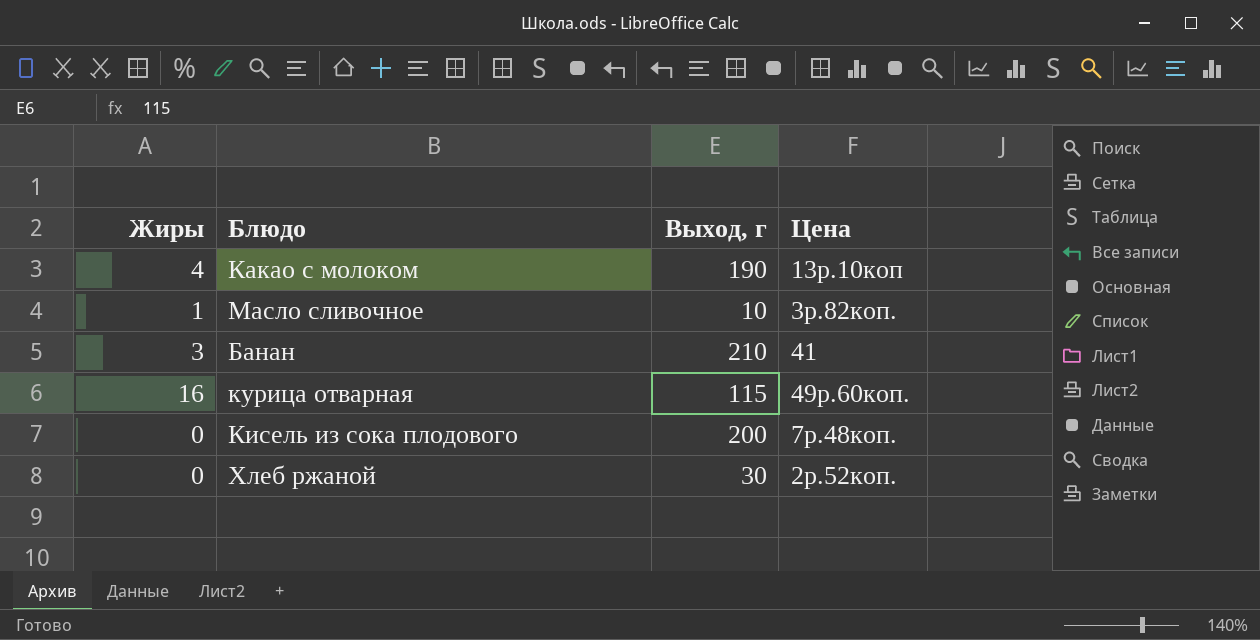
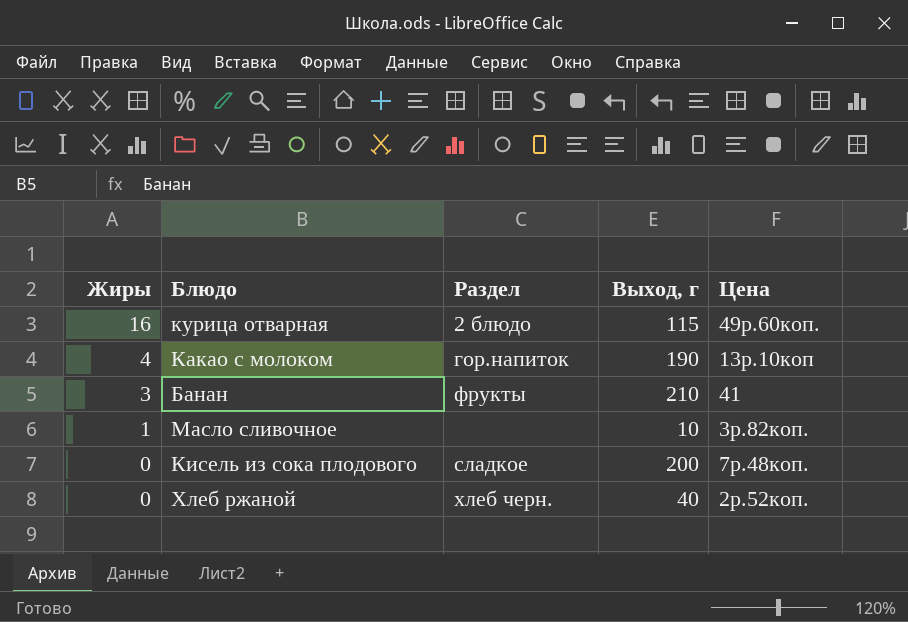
row order: none -> Жиры descending
column Раздел | position: none -> 3
Хлеб ржаной | Выход, г: 30 -> 40

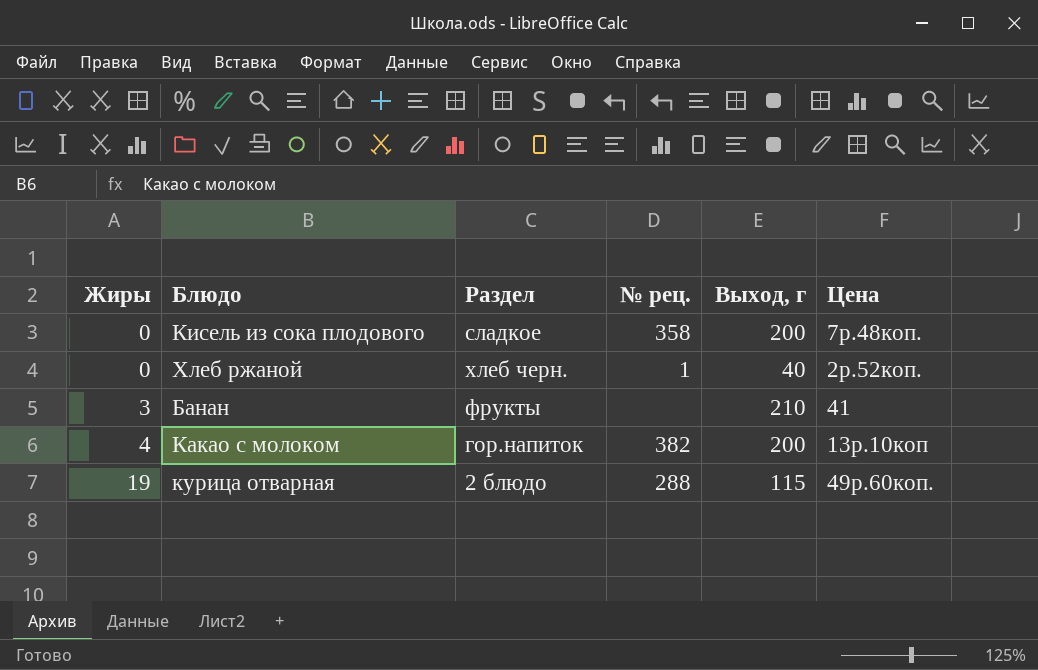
row order: Жиры descending -> Жиры ascending
column № рец. | position: none -> 4
row Масло сливочное: 1 | none | 10 | 3р.82коп. -> none
Какао с молоком | Выход, г: 190 -> 200
курица отварная | Жиры: 16 -> 19

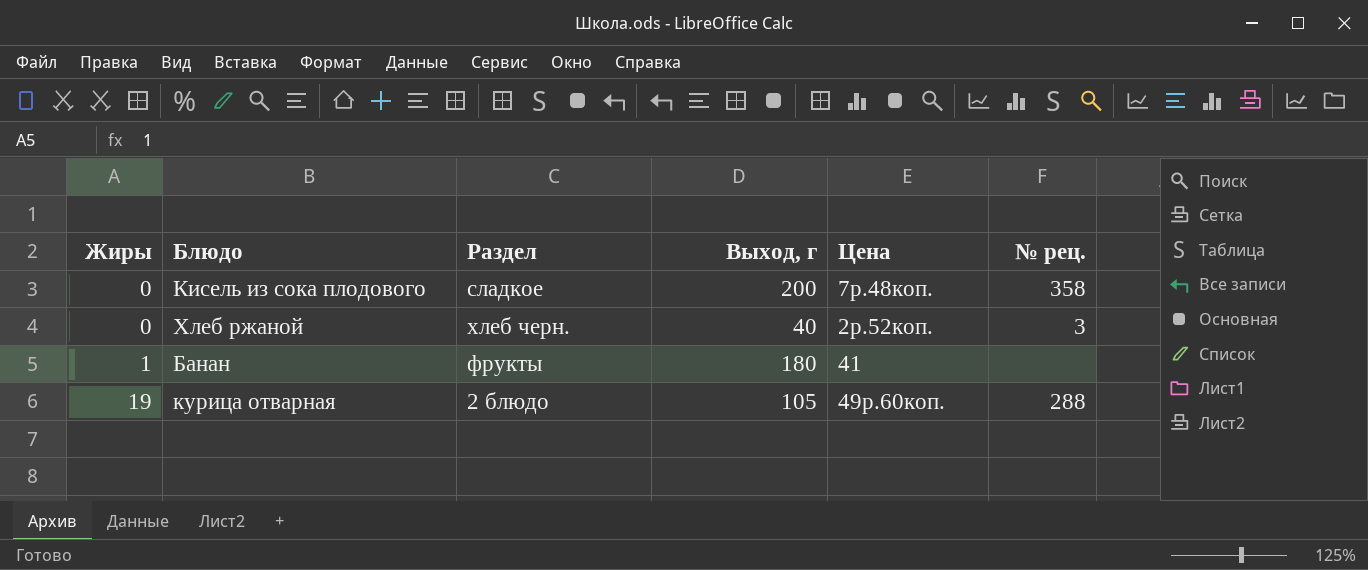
column № рец. | position: 4 -> 6
row Какао с молоком: 4 | гор.напиток | 382 | 200 | 13р.10коп -> none
Хлеб ржаной | № рец.: 1 -> 3
Банан | Жиры: 3 -> 1
Банан | Выход, г: 210 -> 180
курица отварная | Выход, г: 115 -> 105

